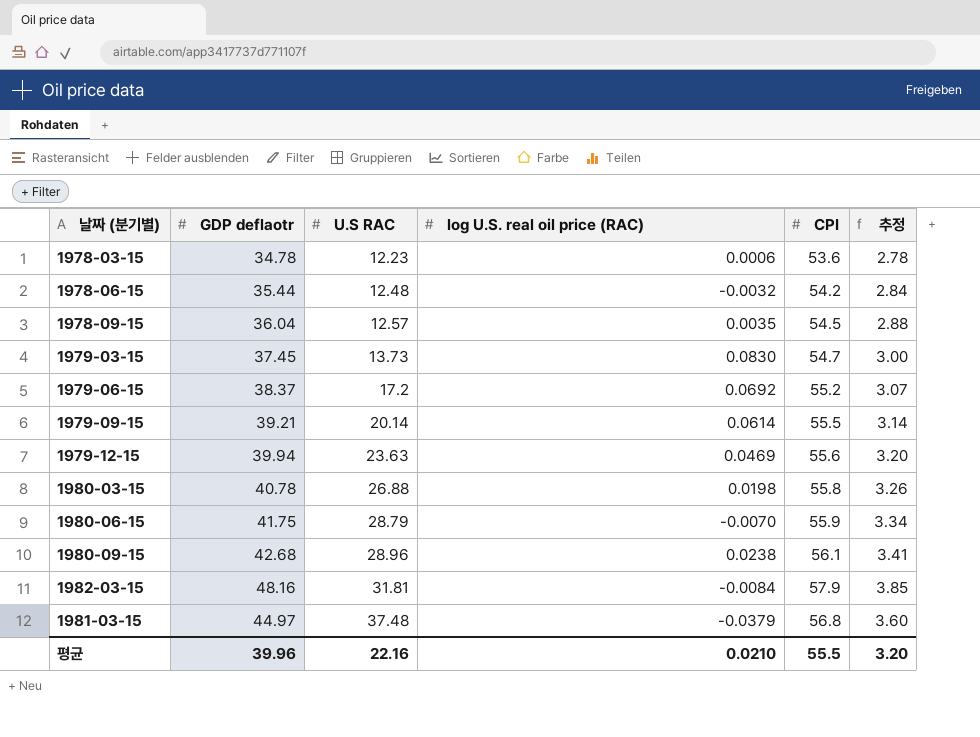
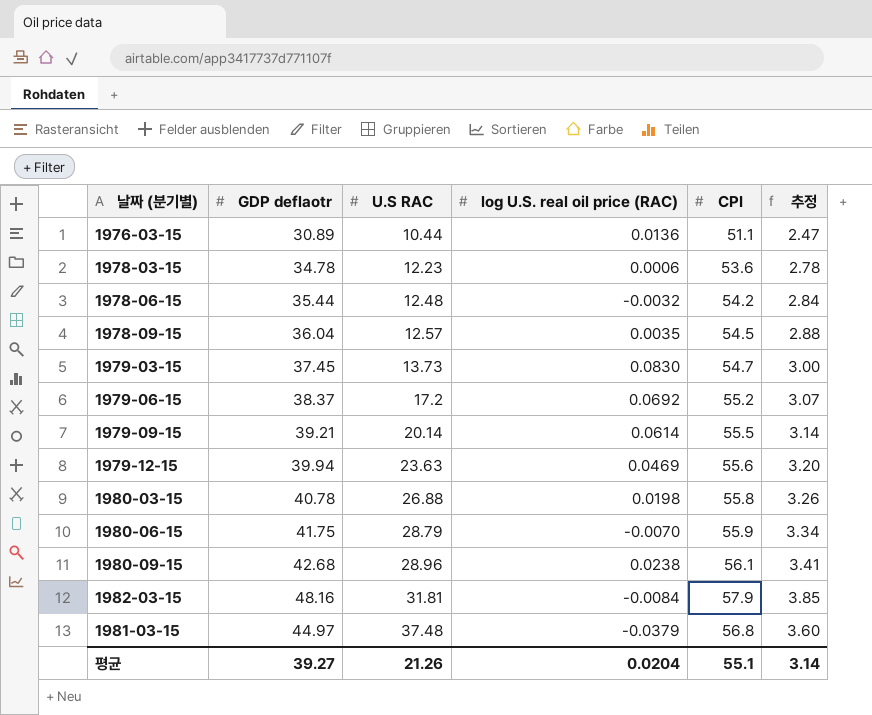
row 1976-03-15: none -> 30.89 | 10.44 | 0.0136 | 51.1 | 2.47
평균 | GDP deflaotr: 39.96 -> 39.27
평균 | U.S RAC: 22.16 -> 21.26
평균 | log U.S. real oil price (RAC): 0.0210 -> 0.0204
평균 | CPI: 55.5 -> 55.1
평균 | 추정: 3.20 -> 3.14

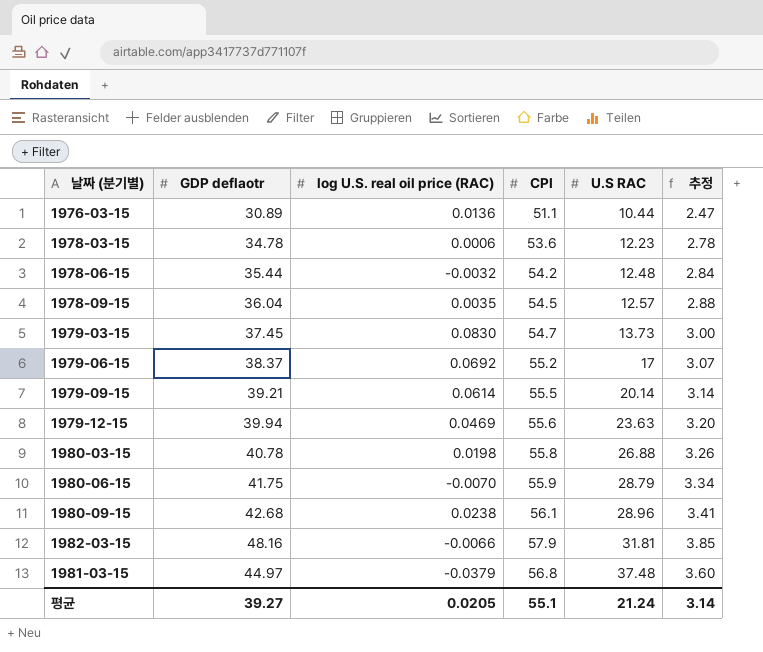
column U.S RAC | position: 3 -> 5
1979-06-15 | U.S RAC: 17.2 -> 17
1982-03-15 | log U.S. real oil price (RAC): -0.0084 -> -0.0066
평균 | log U.S. real oil price (RAC): 0.0204 -> 0.0205
평균 | U.S RAC: 21.26 -> 21.24

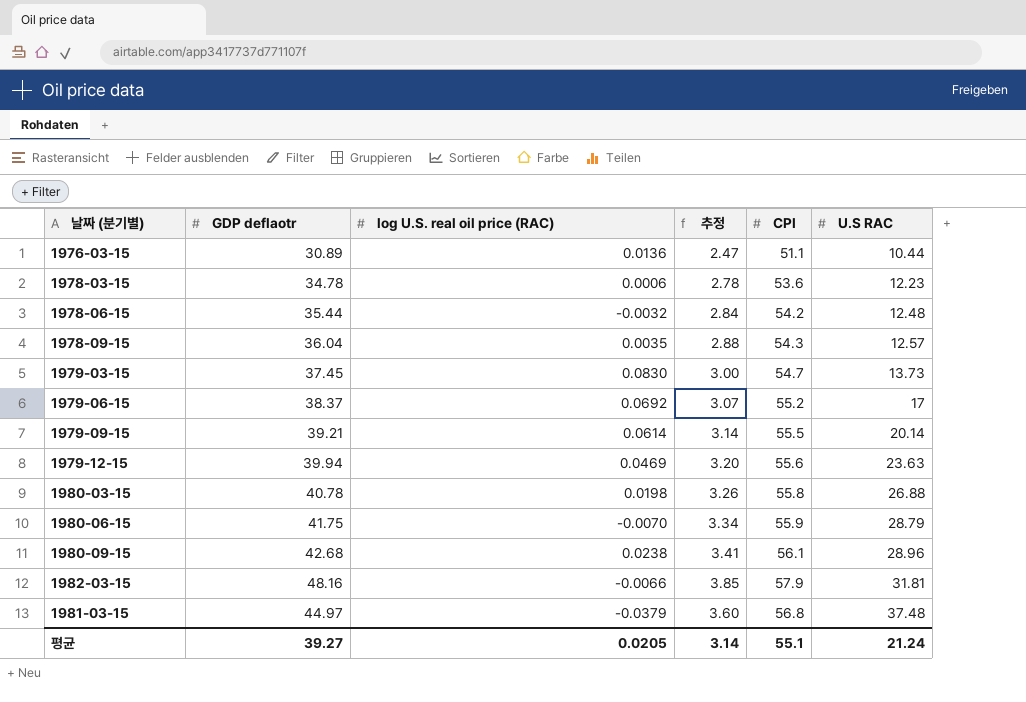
column 추정 | position: 6 -> 4
1978-09-15 | CPI: 54.5 -> 54.3

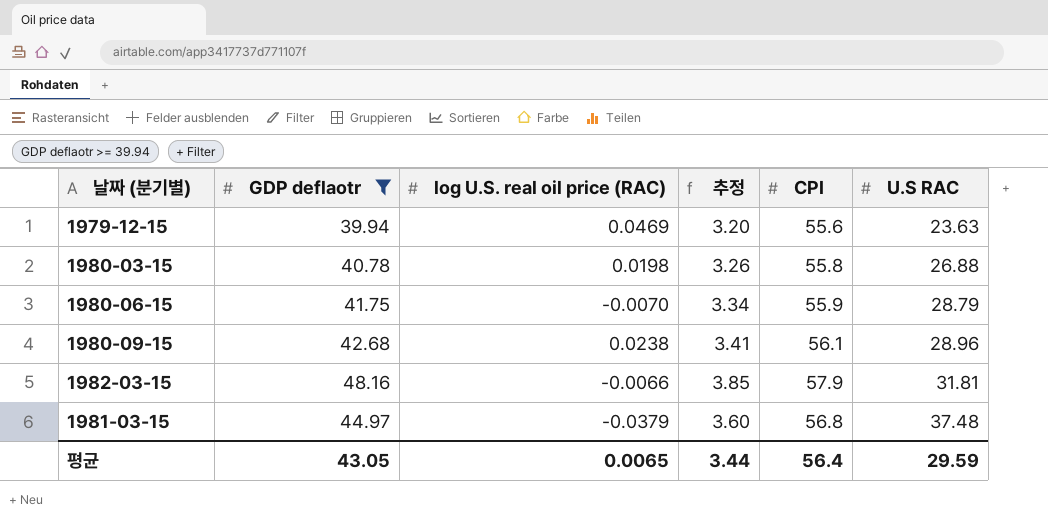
filter: none -> GDP deflaotr >= 39.94
평균 | GDP deflaotr: 39.27 -> 43.05
평균 | log U.S. real oil price (RAC): 0.0205 -> 0.0065
평균 | 추정: 3.14 -> 3.44
평균 | CPI: 55.1 -> 56.4
평균 | U.S RAC: 21.24 -> 29.59

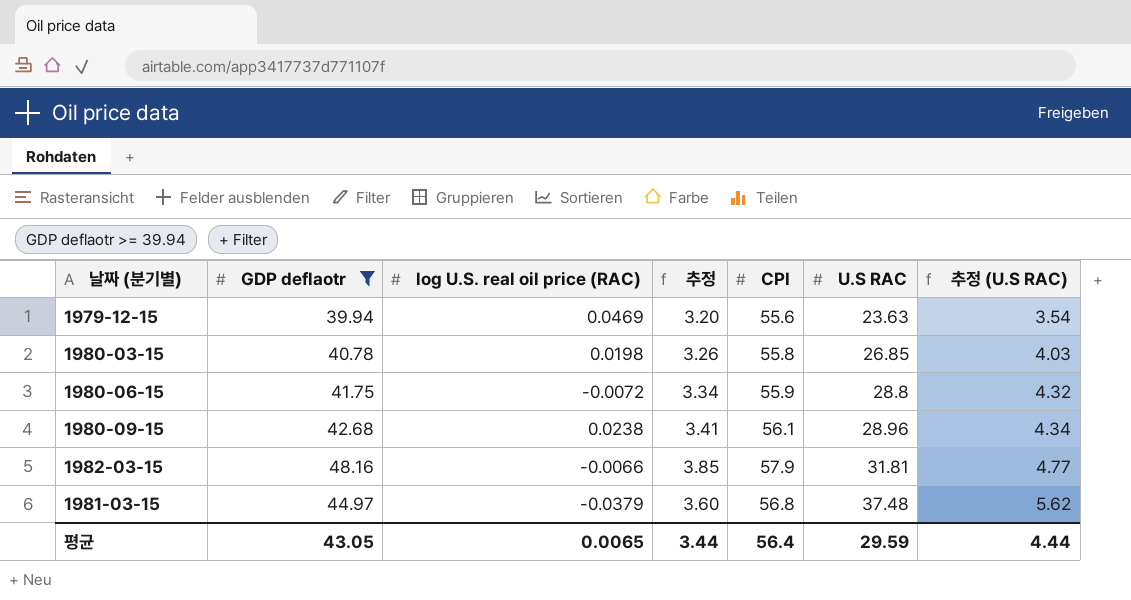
column 추정 (U.S RAC) | formula: none -> [U.S RAC] * 0.15
1980-03-15 | U.S RAC: 26.88 -> 26.85
1980-06-15 | log U.S. real oil price (RAC): -0.0070 -> -0.0072
1980-06-15 | U.S RAC: 28.79 -> 28.8

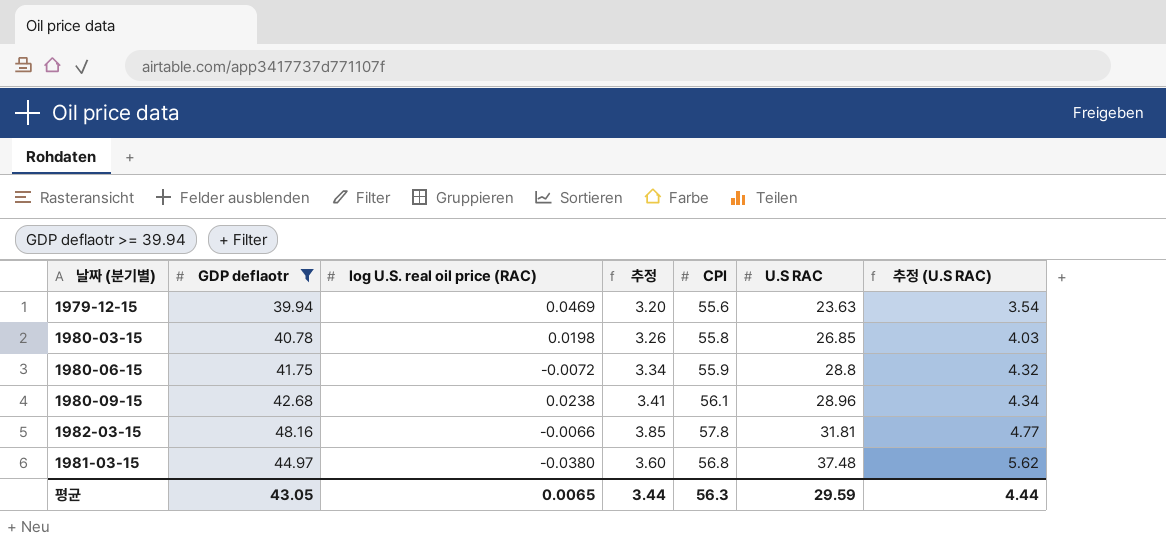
1982-03-15 | CPI: 57.9 -> 57.8
1981-03-15 | log U.S. real oil price (RAC): -0.0379 -> -0.0380
평균 | CPI: 56.4 -> 56.3

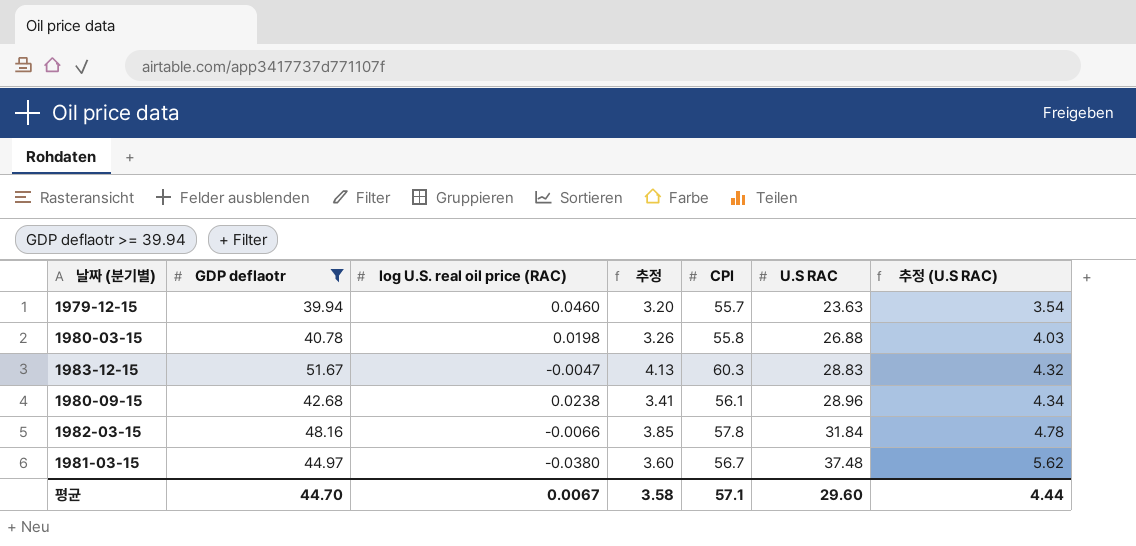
row 1980-06-15: 41.75 | -0.0072 | 3.34 | 55.9 | 28.8 | 4.32 -> none
1979-12-15 | log U.S. real oil price (RAC): 0.0469 -> 0.0460
1979-12-15 | CPI: 55.6 -> 55.7
1980-03-15 | U.S RAC: 26.85 -> 26.88
row 1983-12-15: none -> 51.67 | -0.0047 | 4.13 | 60.3 | 28.83 | 4.32
1982-03-15 | U.S RAC: 31.81 -> 31.84
1982-03-15 | 추정 (U.S RAC): 4.77 -> 4.78
1981-03-15 | CPI: 56.8 -> 56.7
평균 | GDP deflaotr: 43.05 -> 44.70
평균 | log U.S. real oil price (RAC): 0.0065 -> 0.0067
평균 | 추정: 3.44 -> 3.58
평균 | CPI: 56.3 -> 57.1
평균 | U.S RAC: 29.59 -> 29.60

